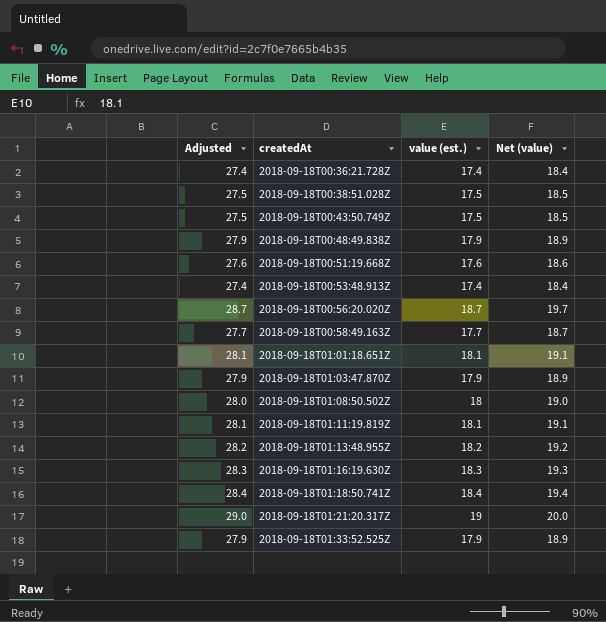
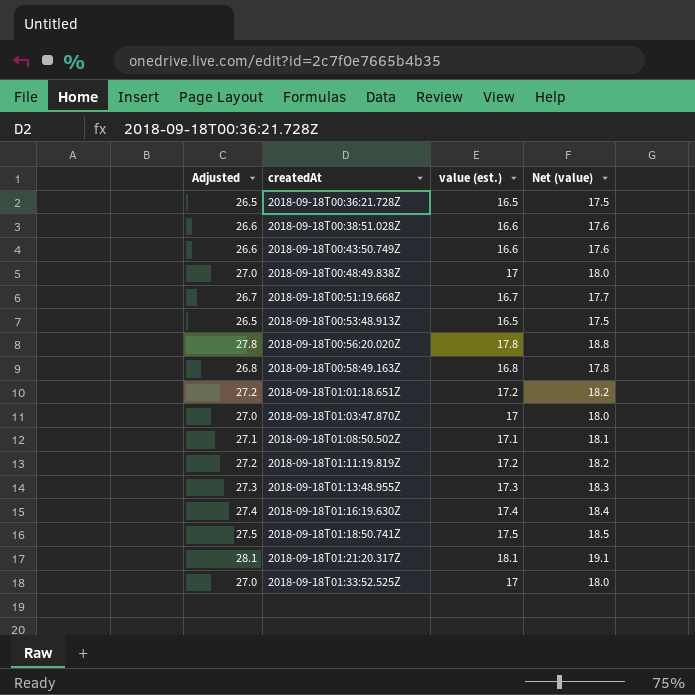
2018-09-18T00:36:21.728Z | Adjusted: 27.4 -> 26.5
2018-09-18T00:36:21.728Z | value (est.): 17.4 -> 16.5
2018-09-18T00:36:21.728Z | Net (value): 18.4 -> 17.5
2018-09-18T00:38:51.028Z | Adjusted: 27.5 -> 26.6
2018-09-18T00:38:51.028Z | value (est.): 17.5 -> 16.6
2018-09-18T00:38:51.028Z | Net (value): 18.5 -> 17.6
2018-09-18T00:43:50.749Z | Adjusted: 27.5 -> 26.6
2018-09-18T00:43:50.749Z | value (est.): 17.5 -> 16.6
2018-09-18T00:43:50.749Z | Net (value): 18.5 -> 17.6
2018-09-18T00:48:49.838Z | Adjusted: 27.9 -> 27.0
2018-09-18T00:48:49.838Z | value (est.): 17.9 -> 17
2018-09-18T00:48:49.838Z | Net (value): 18.9 -> 18.0
2018-09-18T00:51:19.668Z | Adjusted: 27.6 -> 26.7
2018-09-18T00:51:19.668Z | value (est.): 17.6 -> 16.7
2018-09-18T00:51:19.668Z | Net (value): 18.6 -> 17.7
2018-09-18T00:53:48.913Z | Adjusted: 27.4 -> 26.5
2018-09-18T00:53:48.913Z | value (est.): 17.4 -> 16.5
2018-09-18T00:53:48.913Z | Net (value): 18.4 -> 17.5
2018-09-18T00:56:20.020Z | Adjusted: 28.7 -> 27.8
2018-09-18T00:56:20.020Z | value (est.): 18.7 -> 17.8
2018-09-18T00:56:20.020Z | Net (value): 19.7 -> 18.8
2018-09-18T00:58:49.163Z | Adjusted: 27.7 -> 26.8
2018-09-18T00:58:49.163Z | value (est.): 17.7 -> 16.8
2018-09-18T00:58:49.163Z | Net (value): 18.7 -> 17.8
2018-09-18T01:01:18.651Z | Adjusted: 28.1 -> 27.2
2018-09-18T01:01:18.651Z | value (est.): 18.1 -> 17.2
2018-09-18T01:01:18.651Z | Net (value): 19.1 -> 18.2
2018-09-18T01:03:47.870Z | Adjusted: 27.9 -> 27.0
2018-09-18T01:03:47.870Z | value (est.): 17.9 -> 17
2018-09-18T01:03:47.870Z | Net (value): 18.9 -> 18.0
2018-09-18T01:08:50.502Z | Adjusted: 28.0 -> 27.1
2018-09-18T01:08:50.502Z | value (est.): 18 -> 17.1
2018-09-18T01:08:50.502Z | Net (value): 19.0 -> 18.1
2018-09-18T01:11:19.819Z | Adjusted: 28.1 -> 27.2
2018-09-18T01:11:19.819Z | value (est.): 18.1 -> 17.2
2018-09-18T01:11:19.819Z | Net (value): 19.1 -> 18.2
2018-09-18T01:13:48.955Z | Adjusted: 28.2 -> 27.3
2018-09-18T01:13:48.955Z | value (est.): 18.2 -> 17.3
2018-09-18T01:13:48.955Z | Net (value): 19.2 -> 18.3
2018-09-18T01:16:19.630Z | Adjusted: 28.3 -> 27.4
2018-09-18T01:16:19.630Z | value (est.): 18.3 -> 17.4
2018-09-18T01:16:19.630Z | Net (value): 19.3 -> 18.4
2018-09-18T01:18:50.741Z | Adjusted: 28.4 -> 27.5
2018-09-18T01:18:50.741Z | value (est.): 18.4 -> 17.5
2018-09-18T01:18:50.741Z | Net (value): 19.4 -> 18.5
2018-09-18T01:21:20.317Z | Adjusted: 29.0 -> 28.1
2018-09-18T01:21:20.317Z | value (est.): 19 -> 18.1
2018-09-18T01:21:20.317Z | Net (value): 20.0 -> 19.1
2018-09-18T01:33:52.525Z | Adjusted: 27.9 -> 27.0
2018-09-18T01:33:52.525Z | value (est.): 17.9 -> 17
2018-09-18T01:33:52.525Z | Net (value): 18.9 -> 18.0

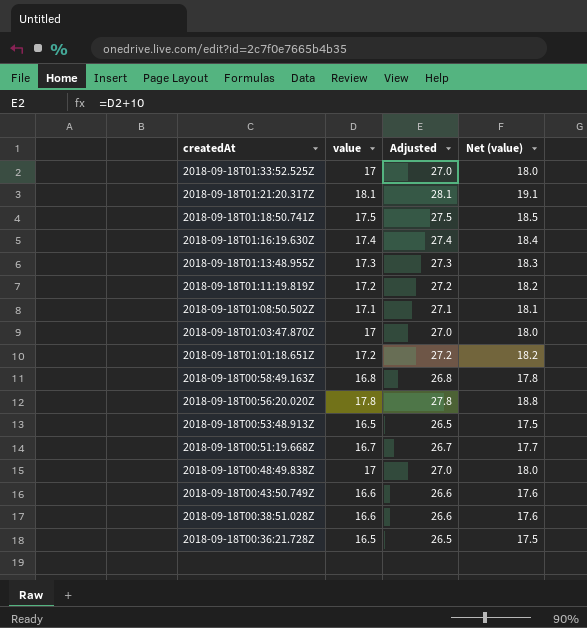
row order: createdAt ascending -> createdAt descending
column name: value (est.) -> value
column Adjusted | position: 1 -> 3

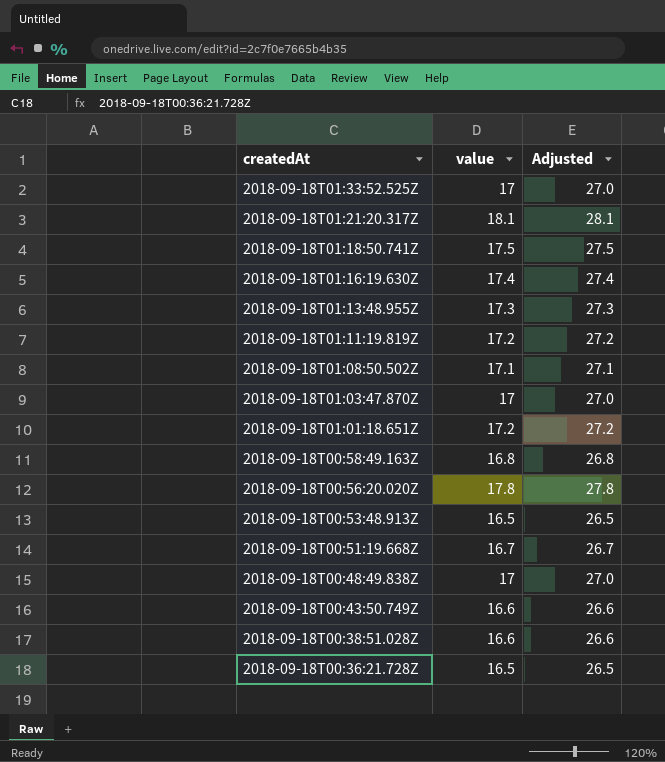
column Net (value) | formula: [value] + 1 -> none

